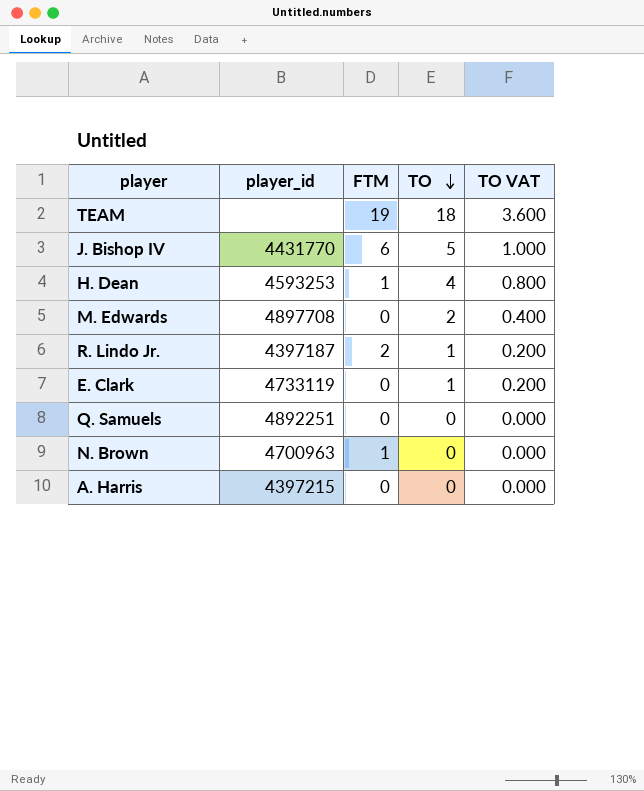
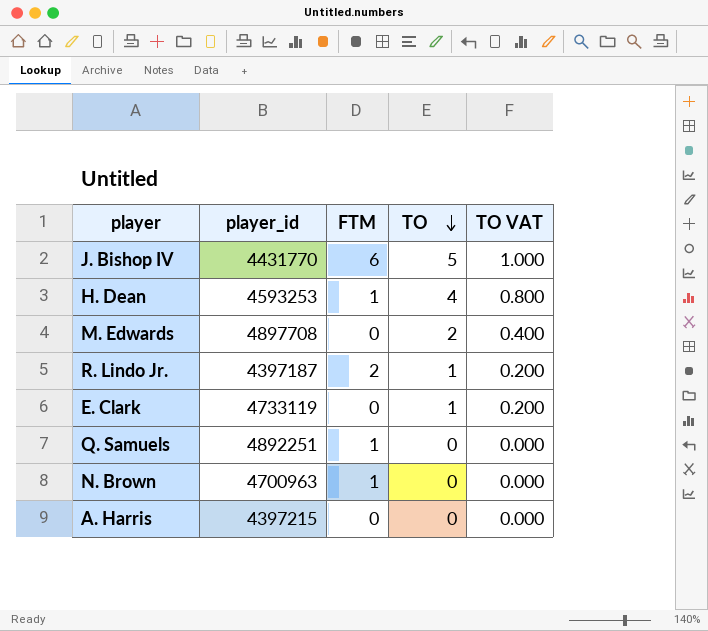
row TEAM: none | 19 | 18 | 3.600 -> none
Q. Samuels | FTM: 0 -> 1

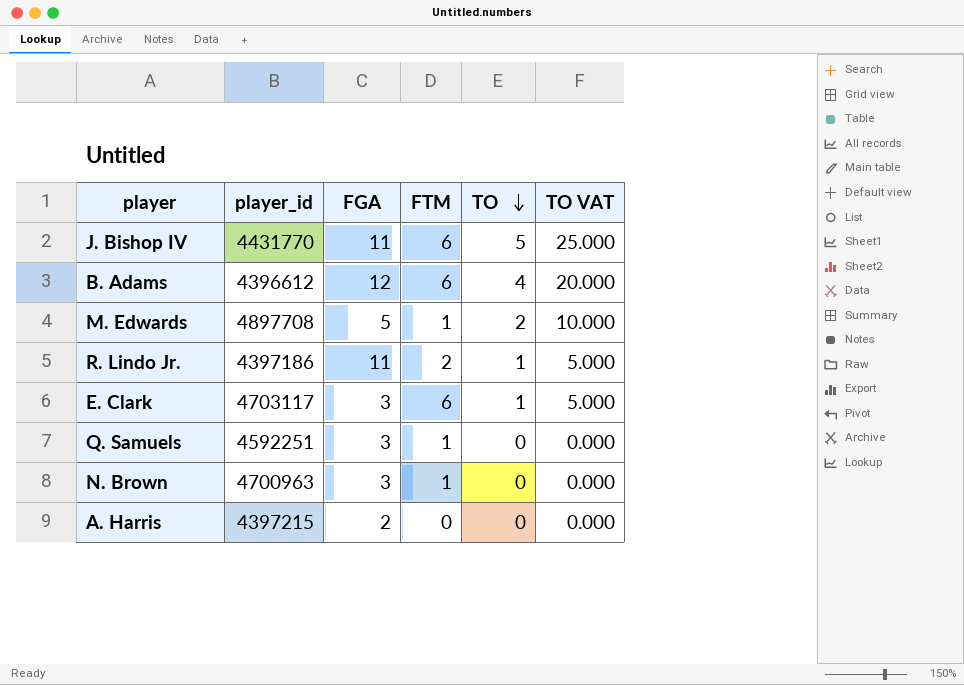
column FGA | position: none -> 3
column TO VAT | formula: [TO] * 0.2 -> [TO] * 5
row H. Dean: 4593253 | 1 | 4 | 0.800 -> none
row B. Adams: none -> 4396612 | 12 | 6 | 4 | 20.000
M. Edwards | FTM: 0 -> 1
R. Lindo Jr. | player_id: 4397187 -> 4397186
E. Clark | player_id: 4733119 -> 4703117
E. Clark | FTM: 0 -> 6
Q. Samuels | player_id: 4892251 -> 4592251

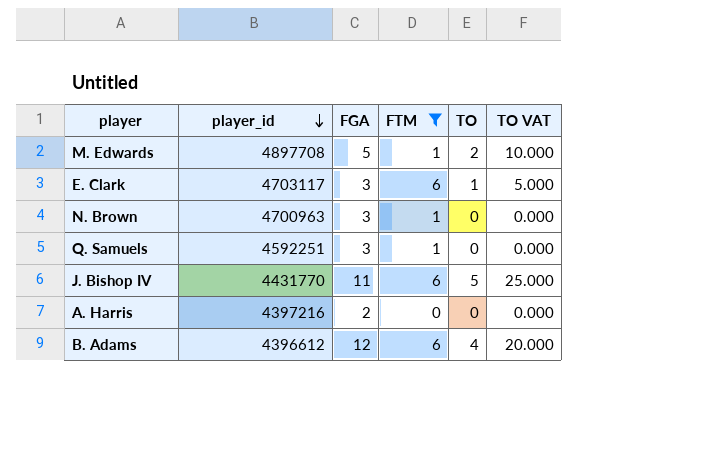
filter: none -> FTM != 2
row order: TO descending -> player_id descending
A. Harris | player_id: 4397215 -> 4397216

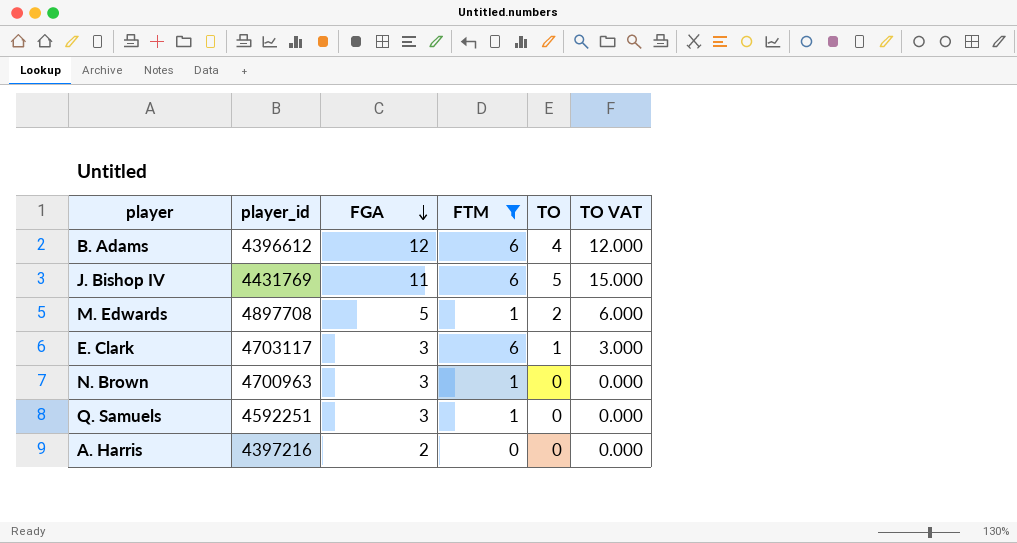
row order: player_id descending -> FGA descending
column TO VAT | formula: [TO] * 5 -> [TO] * 3
J. Bishop IV | player_id: 4431770 -> 4431769

